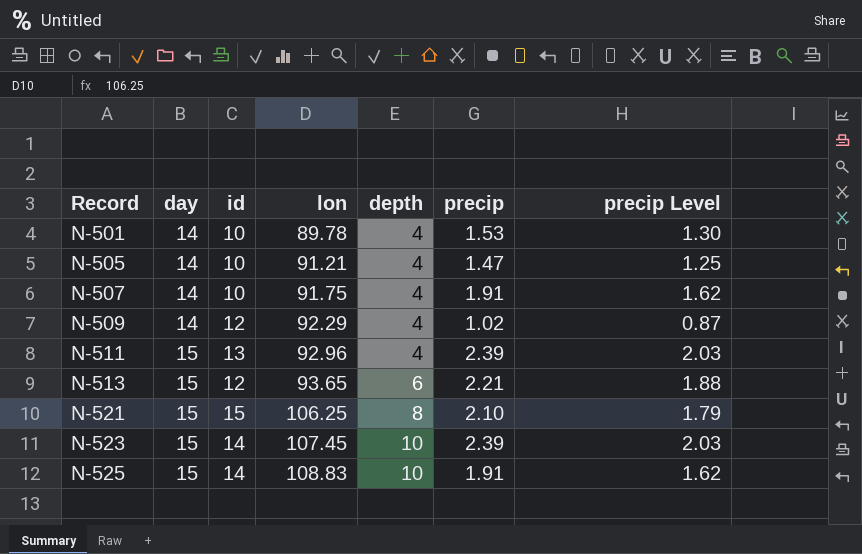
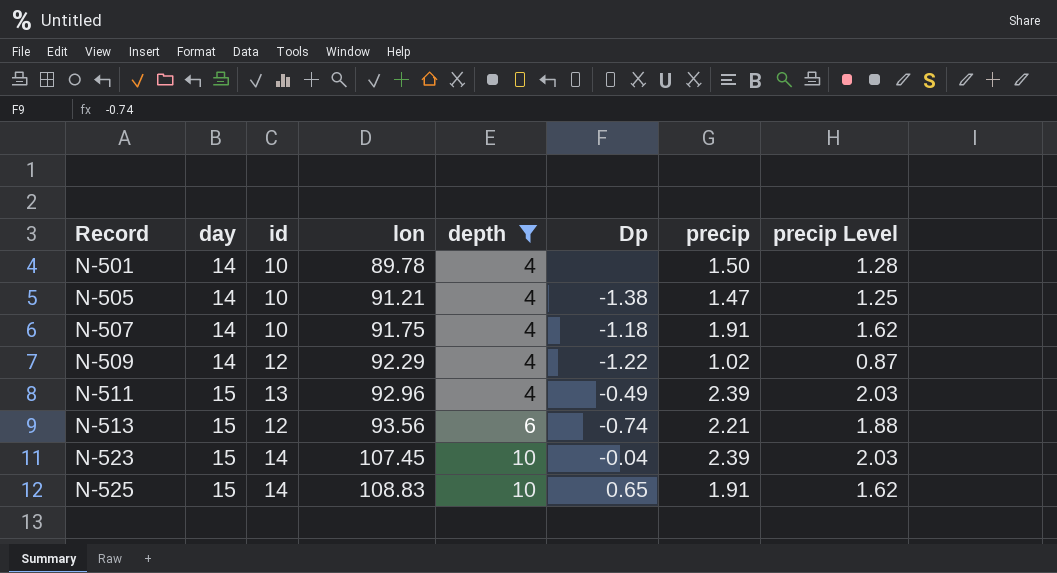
filter: none -> depth != 8
column Dp | position: none -> 6
N-501 | precip: 1.53 -> 1.50
N-501 | precip Level: 1.30 -> 1.28
N-513 | lon: 93.65 -> 93.56

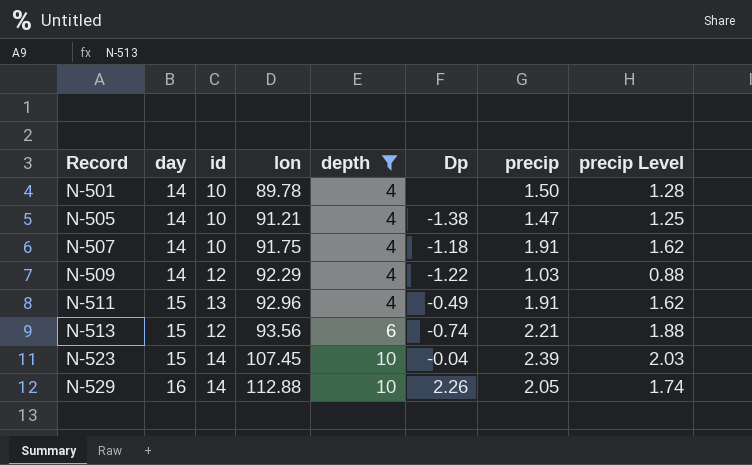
row N-525: 15 | 14 | 108.83 | 10 | 0.65 | 1.91 | 1.62 -> none
N-509 | precip: 1.02 -> 1.03
N-509 | precip Level: 0.87 -> 0.88
N-511 | precip: 2.39 -> 1.91
N-511 | precip Level: 2.03 -> 1.62
row N-529: none -> 16 | 14 | 112.88 | 10 | 2.26 | 2.05 | 1.74

